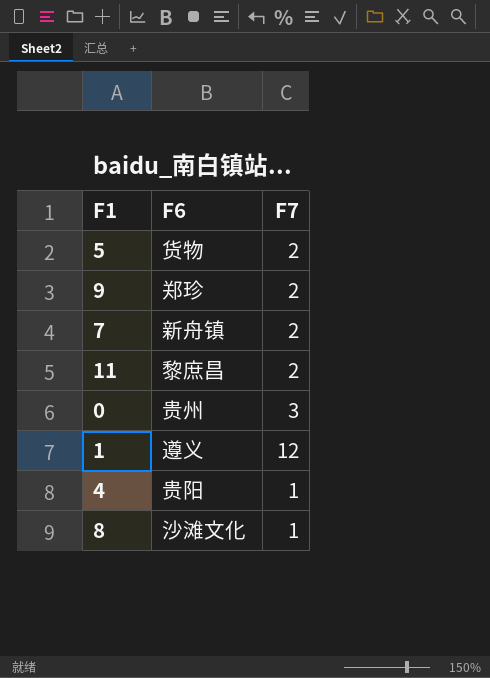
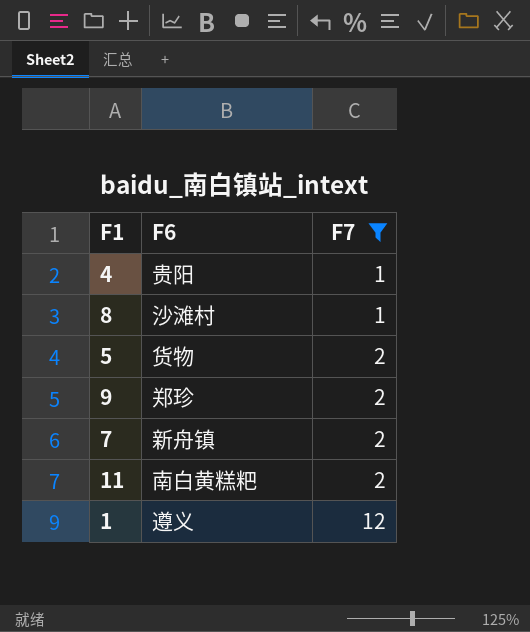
filter: none -> F7 != 3
row order: none -> F7 ascending
8 | F6: 沙滩文化 -> 沙滩村
11 | F6: 黎庶昌 -> 南白黄糕粑

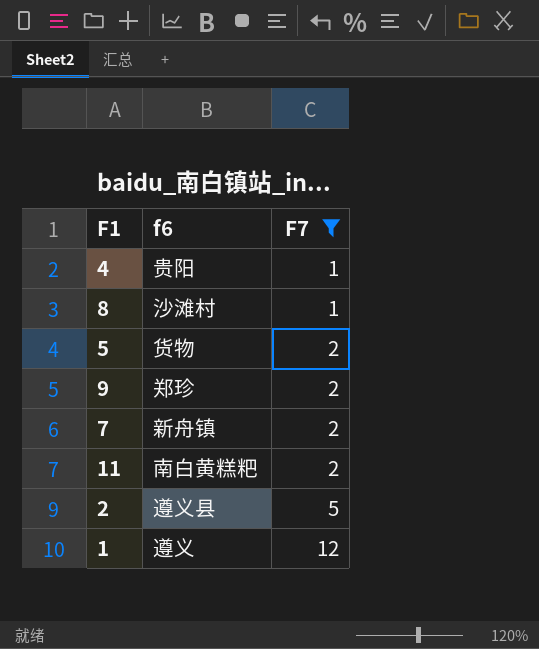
column name: F6 -> f6
row 2: none -> 遵义县 | 5

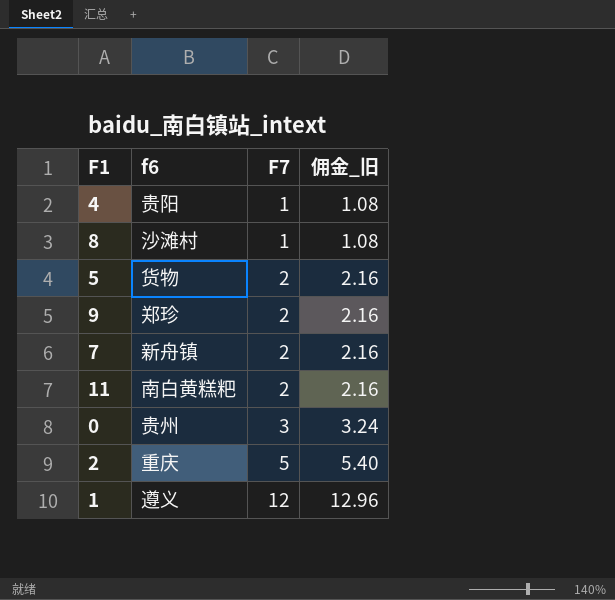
filter: F7 != 3 -> none
column 佣金_旧 | formula: none -> [F7] * 1.08
2 | f6: 遵义县 -> 重庆

